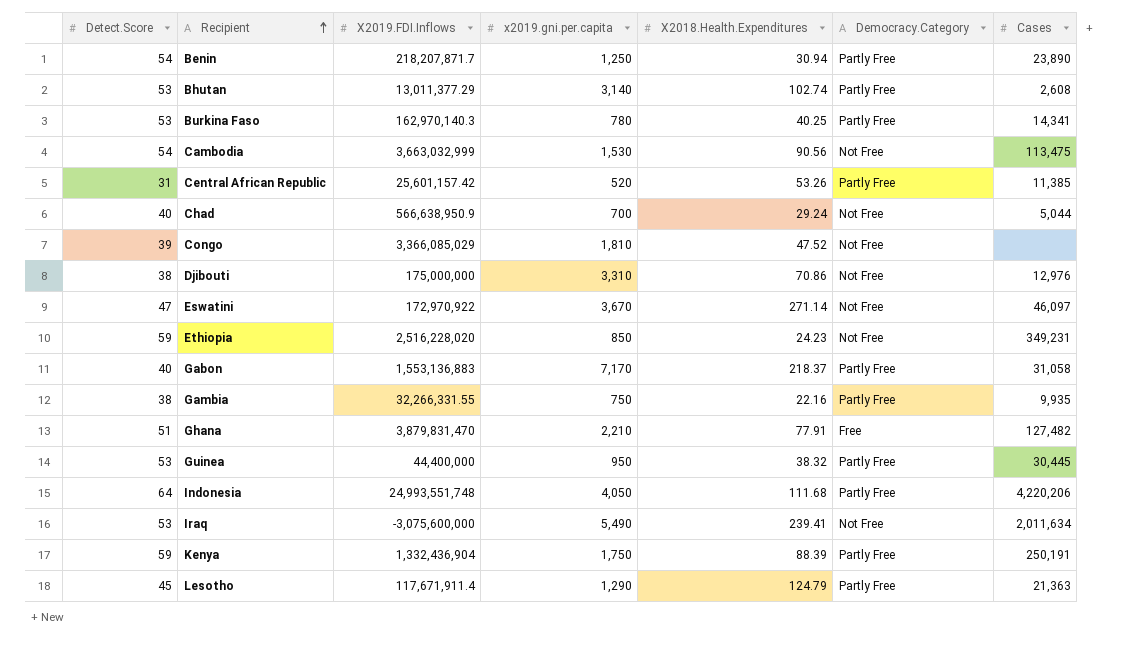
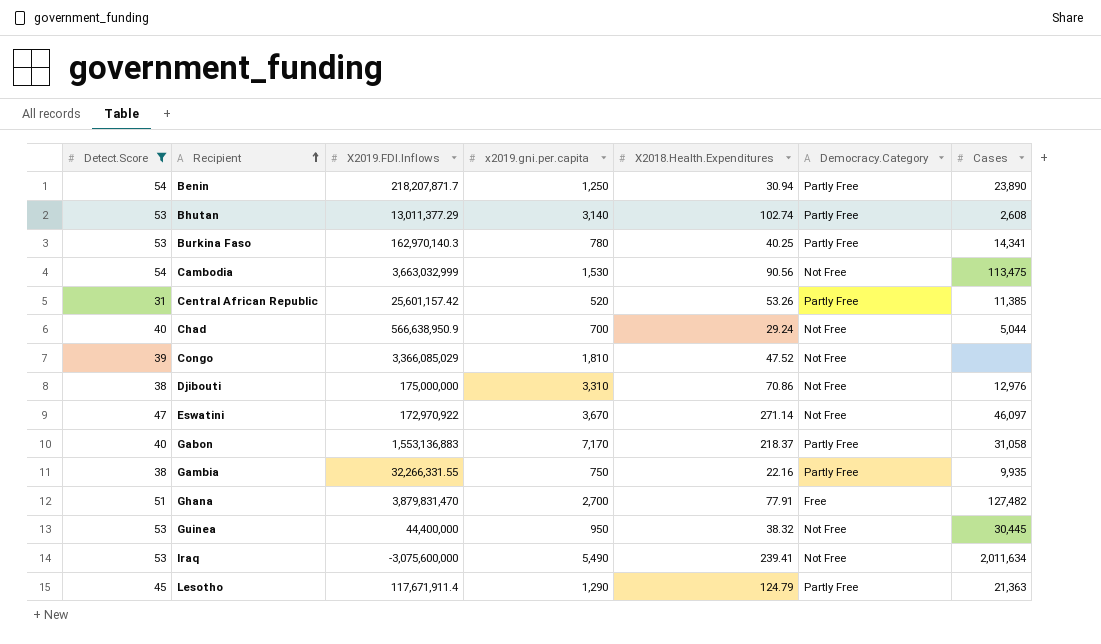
filter: none -> Detect.Score <= 54
Ghana | x2019.gni.per.capita: 2,210 -> 2,700
Guinea | Democracy.Category: Partly Free -> Not Free

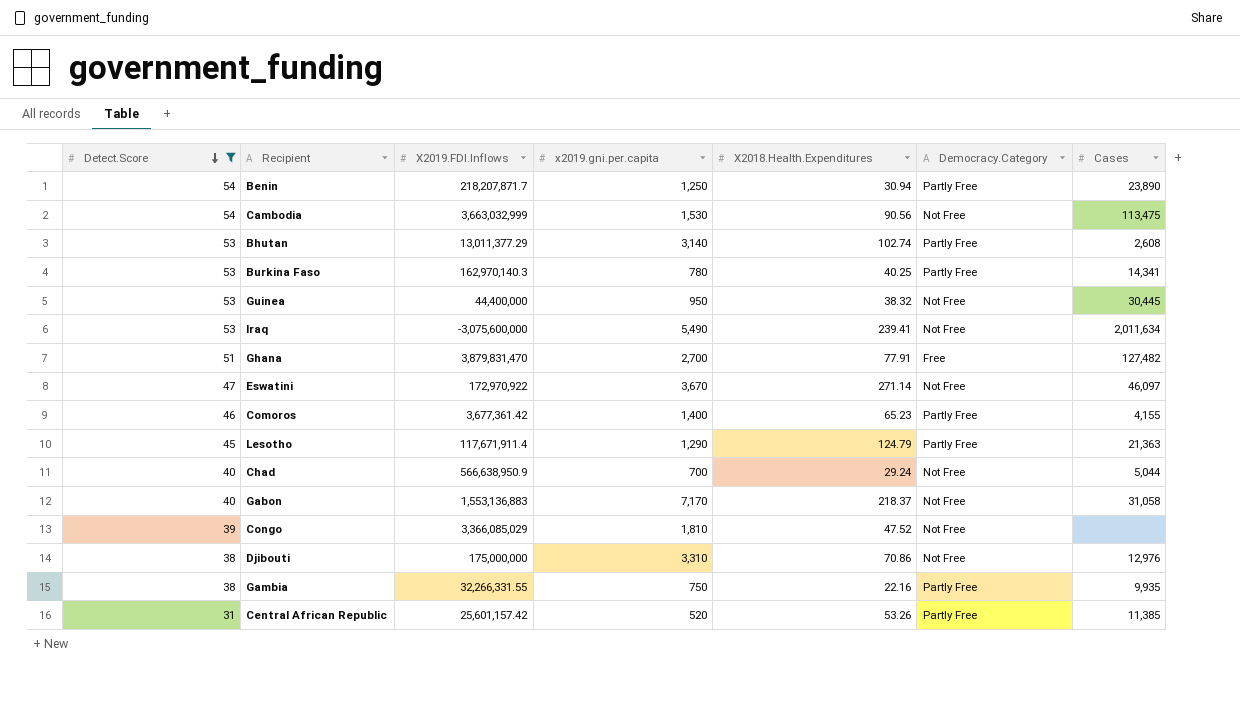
row order: Recipient ascending -> Detect.Score descending
row Comoros: none -> 46 | 3,677,361.42 | 1,400 | 65.23 | Partly Free | 4,155
Gabon | Democracy.Category: Partly Free -> Not Free

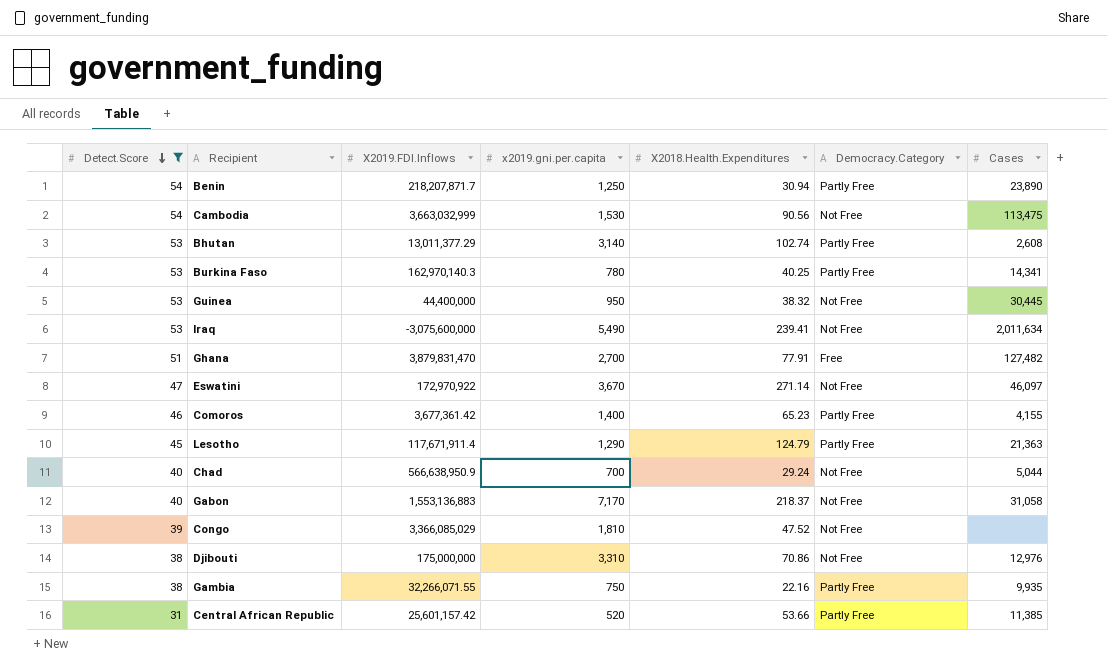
Gambia | X2019.FDI.Inflows: 32,266,331.55 -> 32,266,071.55
Central African Republic | X2018.Health.Expenditures: 53.26 -> 53.66

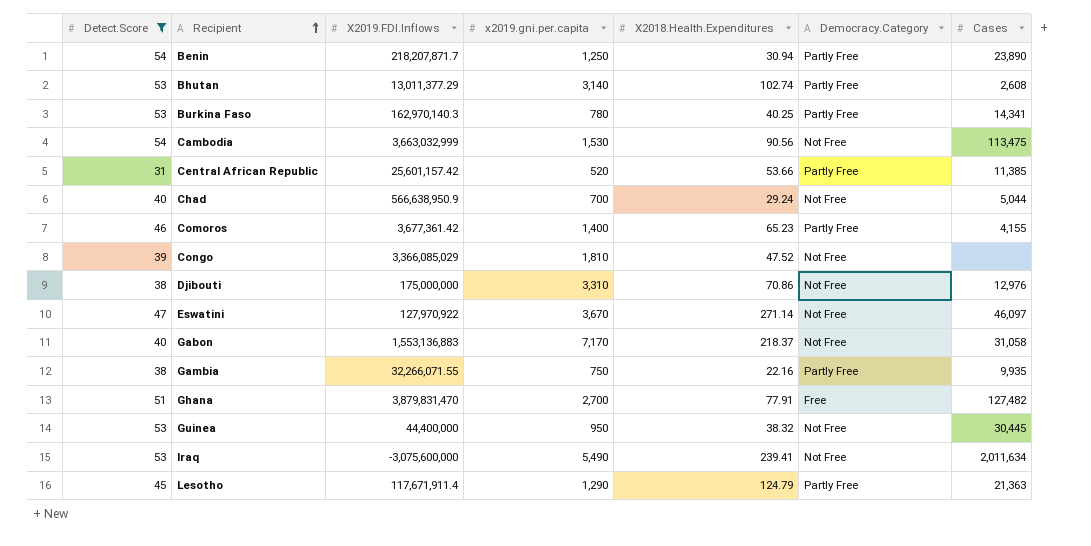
row order: Detect.Score descending -> Recipient ascending
Eswatini | X2019.FDI.Inflows: 172,970,922 -> 127,970,922

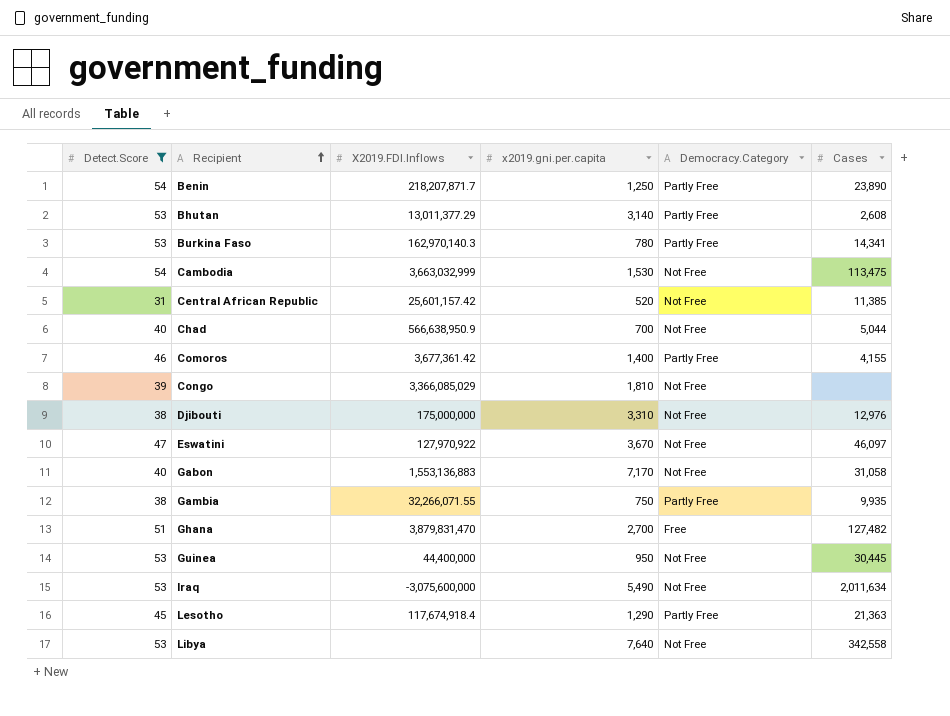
column X2018.Health.Expenditures | position: 5 -> none
Central African Republic | Democracy.Category: Partly Free -> Not Free
Lesotho | X2019.FDI.Inflows: 117,671,911.4 -> 117,674,918.4
row Libya: none -> 53 | none | 7,640 | Not Free | 342,558

